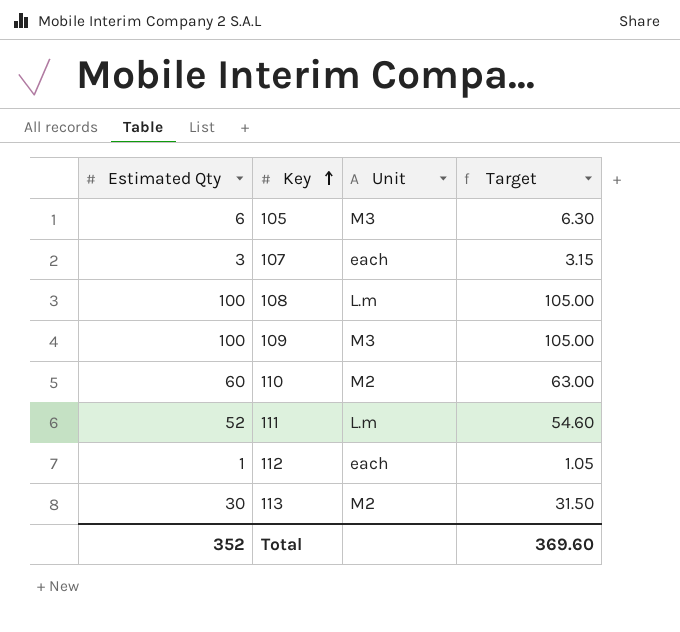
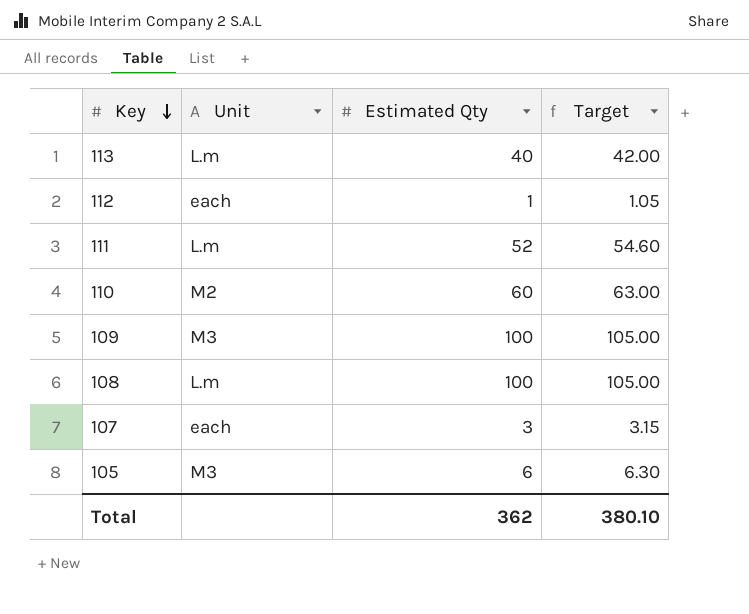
row order: Key ascending -> Key descending
column Estimated Qty | position: 1 -> 3
113 | Unit: M2 -> L.m
113 | Estimated Qty: 30 -> 40
113 | Target: 31.50 -> 42.00
Total | Estimated Qty: 352 -> 362
Total | Target: 369.60 -> 380.10

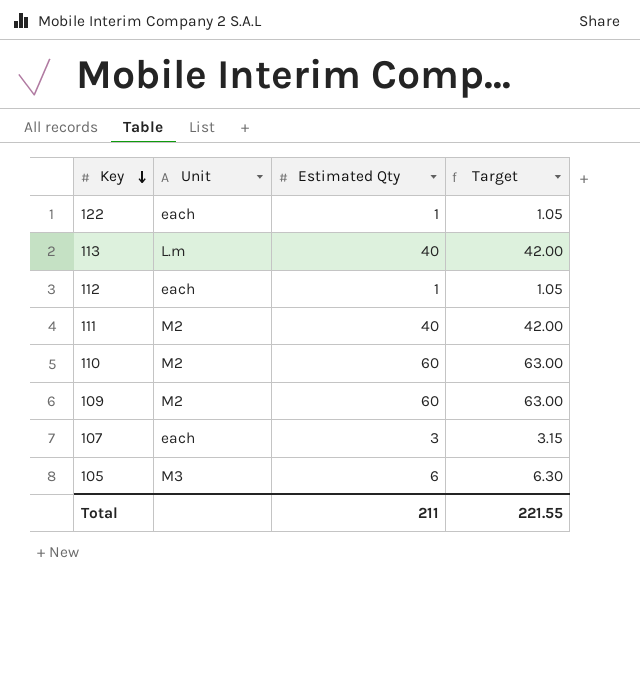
row 108: L.m | 100 | 105.00 -> none
row 122: none -> each | 1 | 1.05
111 | Unit: L.m -> M2
111 | Estimated Qty: 52 -> 40
111 | Target: 54.60 -> 42.00
109 | Unit: M3 -> M2
109 | Estimated Qty: 100 -> 60
109 | Target: 105.00 -> 63.00
Total | Estimated Qty: 362 -> 211
Total | Target: 380.10 -> 221.55

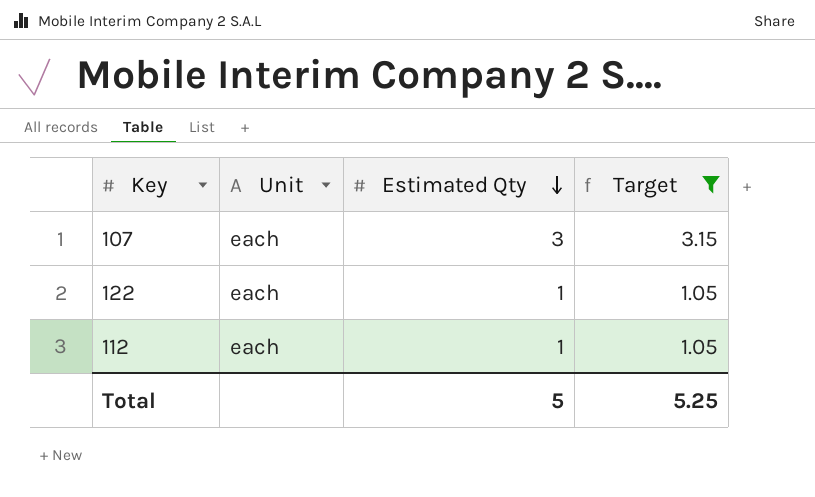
filter: none -> Target <= 3.15
row order: Key descending -> Estimated Qty descending
Total | Estimated Qty: 211 -> 5
Total | Target: 221.55 -> 5.25

